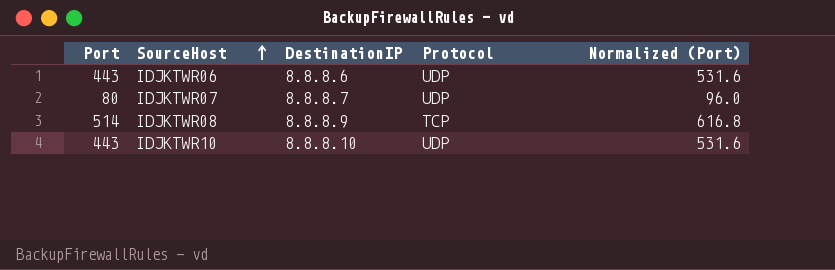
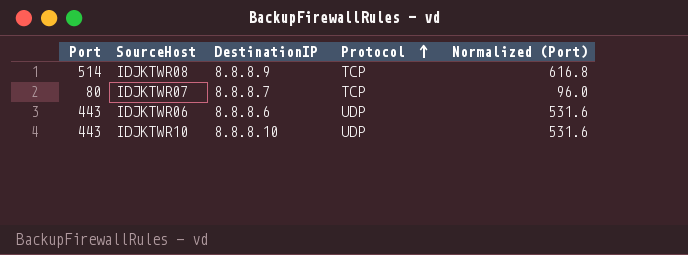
row order: SourceHost ascending -> Protocol ascending
IDJKTWR07 | Protocol: UDP -> TCP

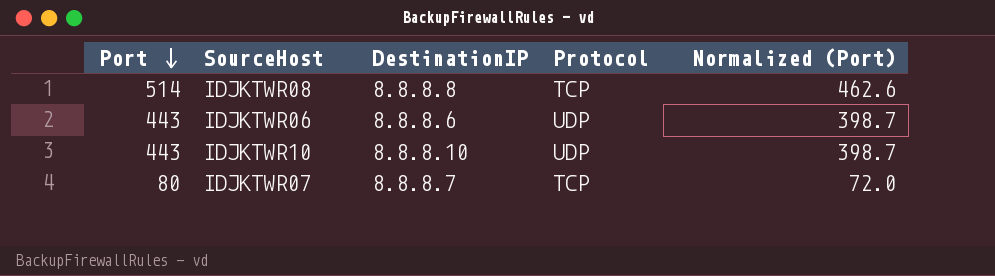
row order: Protocol ascending -> Port descending
column Normalized (Port) | formula: [Port] * 1.2 -> [Port] * 0.9
IDJKTWR08 | DestinationIP: 8.8.8.9 -> 8.8.8.8

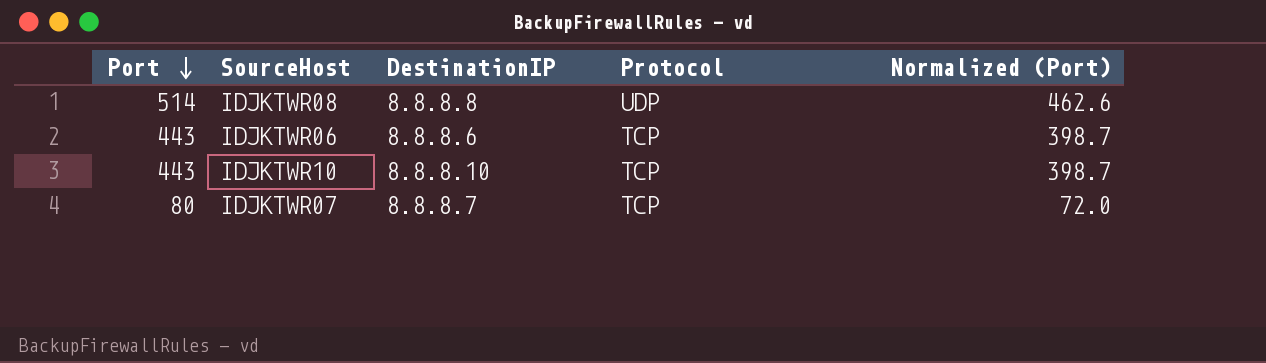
IDJKTWR08 | Protocol: TCP -> UDP
IDJKTWR06 | Protocol: UDP -> TCP
IDJKTWR10 | Protocol: UDP -> TCP

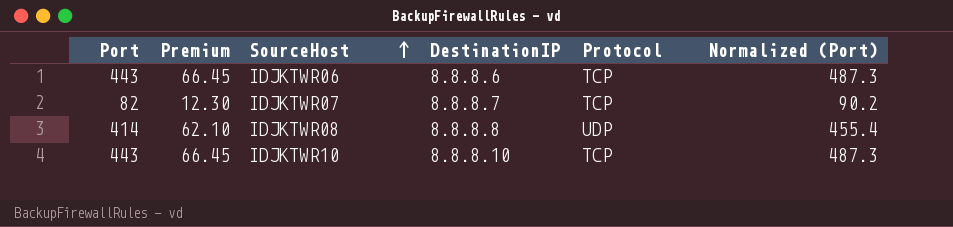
row order: Port descending -> SourceHost ascending
column Premium | formula: none -> [Port] * 0.15
column Normalized (Port) | formula: [Port] * 0.9 -> [Port] * 1.1
IDJKTWR07 | Port: 80 -> 82
IDJKTWR08 | Port: 514 -> 414

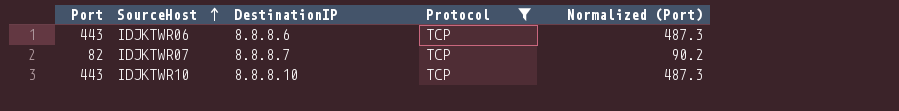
filter: none -> Protocol = TCP
column Premium | formula: [Port] * 0.15 -> none

